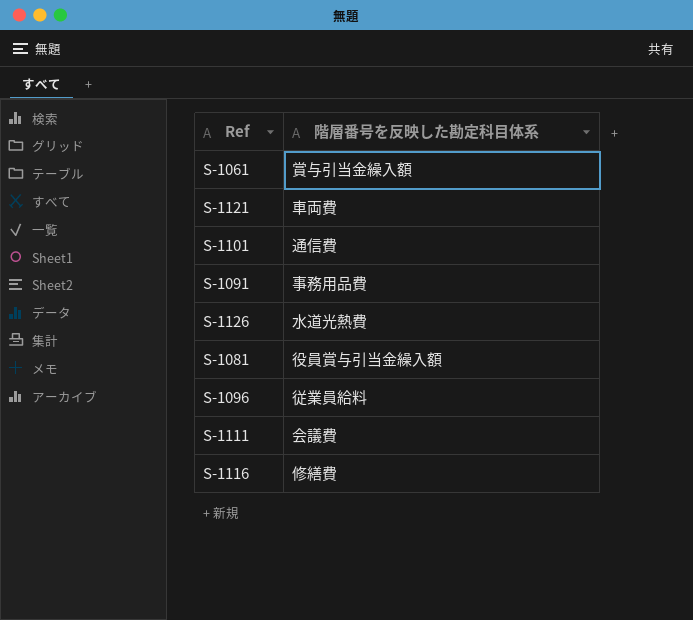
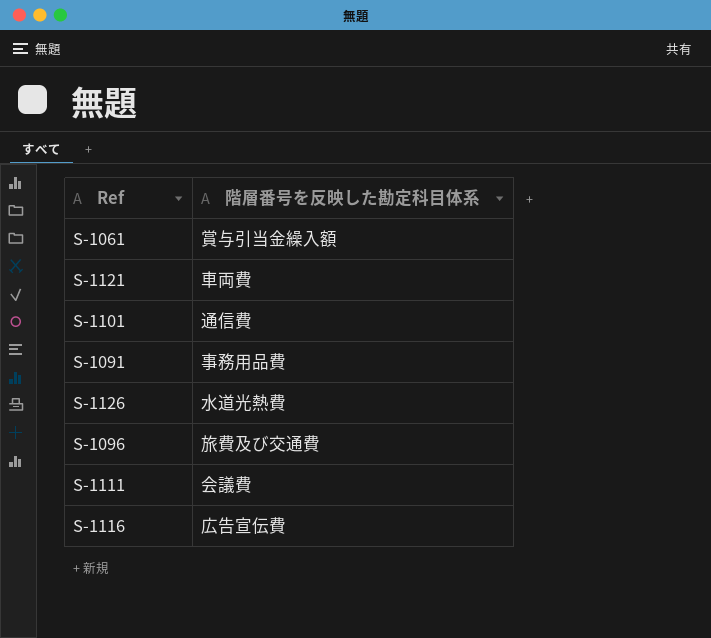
row S-1081: 役員賞与引当金繰入額 -> none
S-1096 | 階層番号を反映した勘定科目体系: 従業員給料 -> 旅費及び交通費
S-1116 | 階層番号を反映した勘定科目体系: 修繕費 -> 広告宣伝費

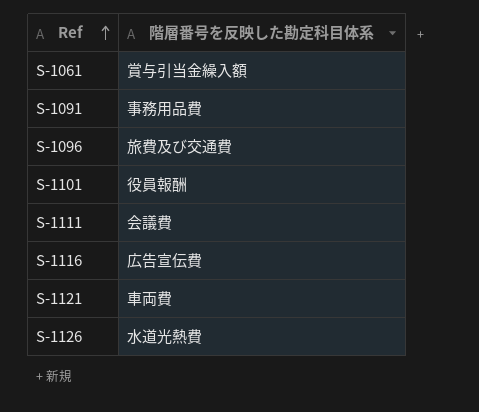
row order: none -> Ref ascending
S-1101 | 階層番号を反映した勘定科目体系: 通信費 -> 役員報酬

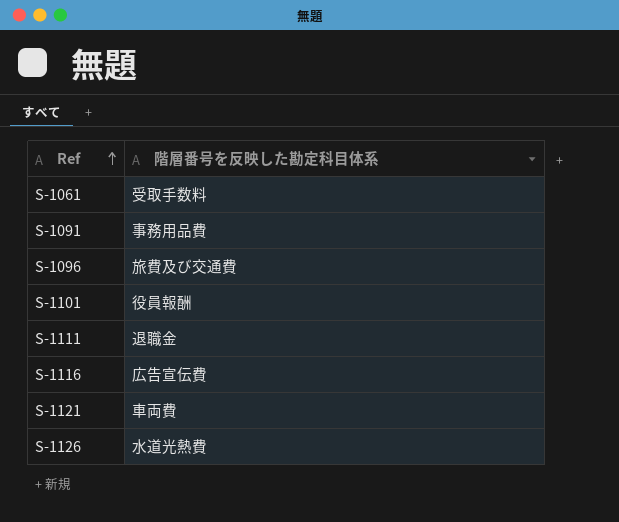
S-1061 | 階層番号を反映した勘定科目体系: 賞与引当金繰入額 -> 受取手数料
S-1111 | 階層番号を反映した勘定科目体系: 会議費 -> 退職金

